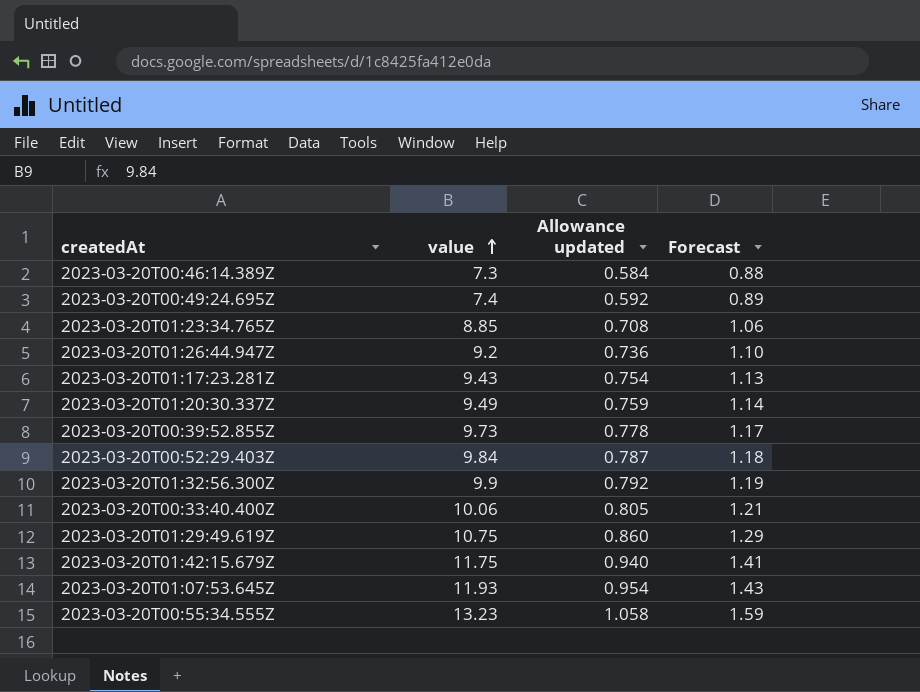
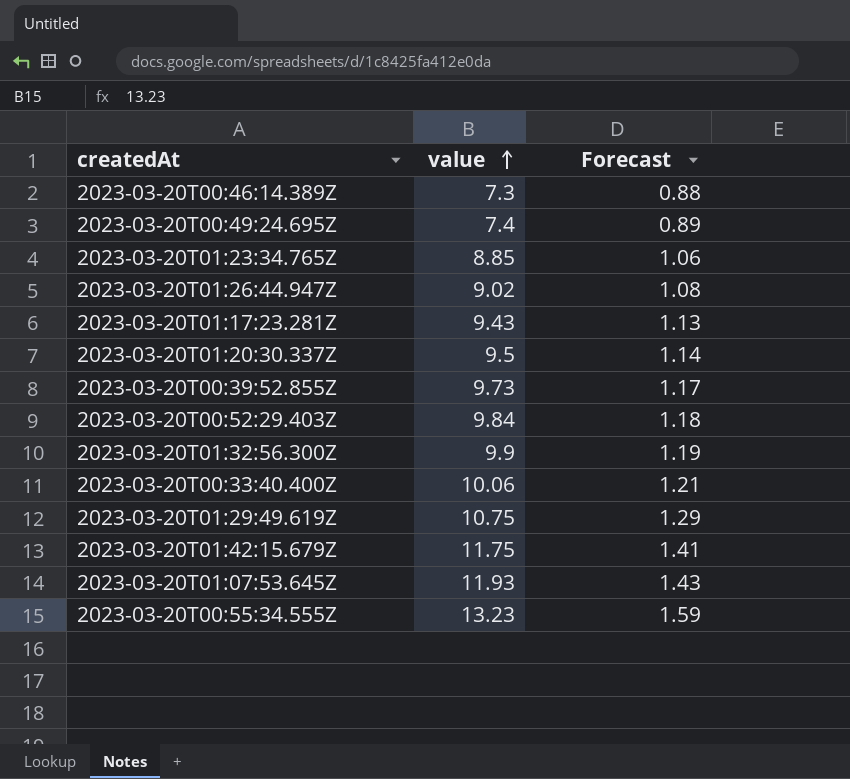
column Allowance updated | formula: [value] * 0.08 -> none
2023-03-20T01:26:44.947Z | value: 9.2 -> 9.02
2023-03-20T01:26:44.947Z | Forecast: 1.10 -> 1.08
2023-03-20T01:20:30.337Z | value: 9.49 -> 9.5

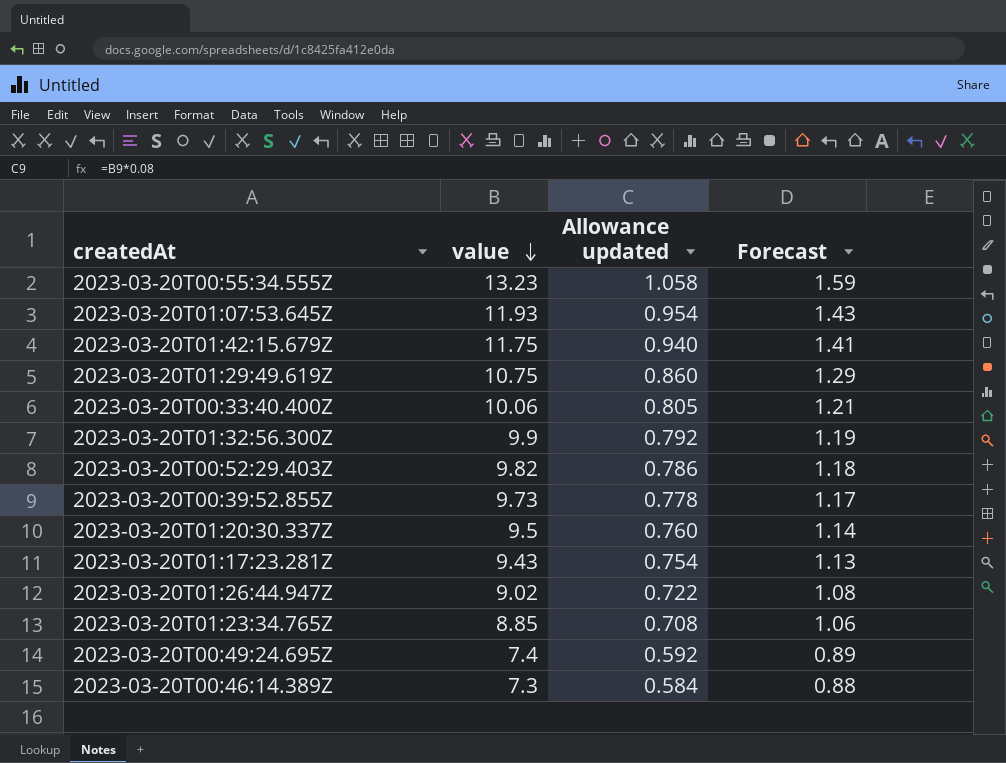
row order: value ascending -> value descending
column Allowance updated | formula: none -> [value] * 0.08
2023-03-20T00:52:29.403Z | value: 9.84 -> 9.82

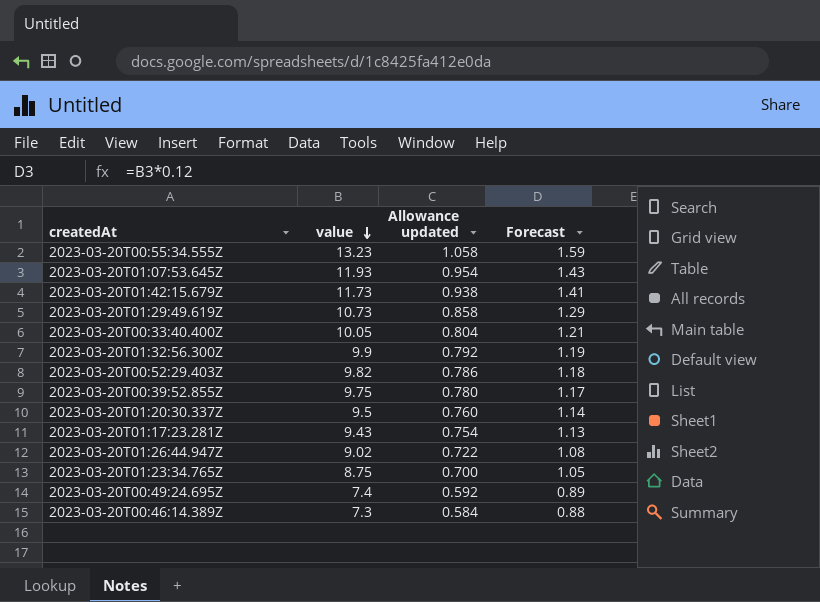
2023-03-20T01:42:15.679Z | value: 11.75 -> 11.73
2023-03-20T01:42:15.679Z | Allowance updated: 0.940 -> 0.938
2023-03-20T01:29:49.619Z | value: 10.75 -> 10.73
2023-03-20T01:29:49.619Z | Allowance updated: 0.860 -> 0.858
2023-03-20T00:33:40.400Z | value: 10.06 -> 10.05
2023-03-20T00:33:40.400Z | Allowance updated: 0.805 -> 0.804
2023-03-20T00:39:52.855Z | value: 9.73 -> 9.75
2023-03-20T00:39:52.855Z | Allowance updated: 0.778 -> 0.780
2023-03-20T01:23:34.765Z | value: 8.85 -> 8.75
2023-03-20T01:23:34.765Z | Allowance updated: 0.708 -> 0.700
2023-03-20T01:23:34.765Z | Forecast: 1.06 -> 1.05

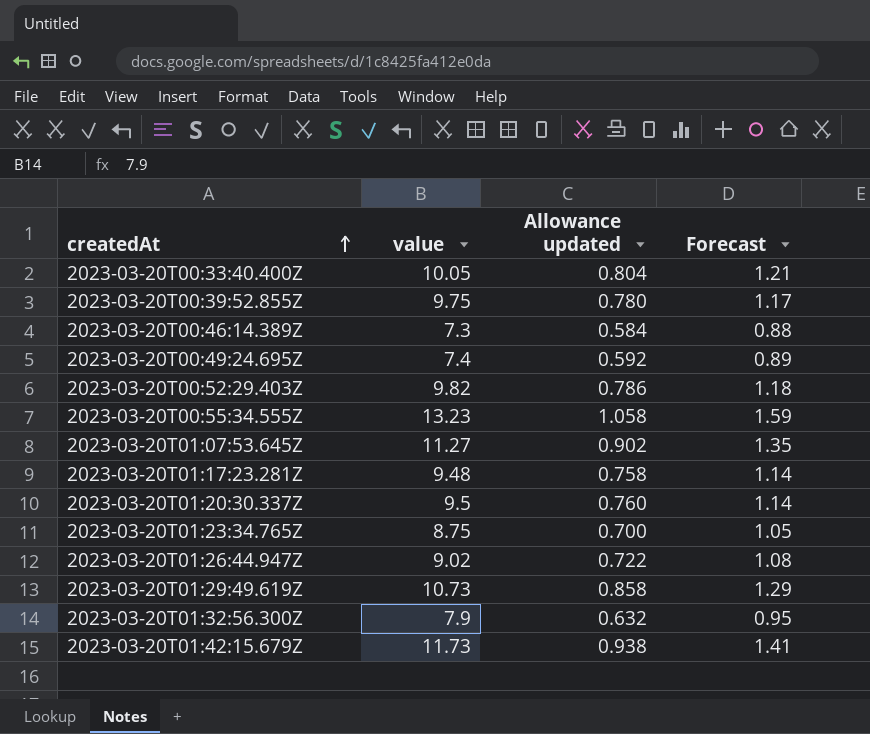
row order: value descending -> createdAt ascending
2023-03-20T01:07:53.645Z | value: 11.93 -> 11.27
2023-03-20T01:07:53.645Z | Allowance updated: 0.954 -> 0.902
2023-03-20T01:07:53.645Z | Forecast: 1.43 -> 1.35
2023-03-20T01:17:23.281Z | value: 9.43 -> 9.48
2023-03-20T01:17:23.281Z | Allowance updated: 0.754 -> 0.758
2023-03-20T01:17:23.281Z | Forecast: 1.13 -> 1.14
2023-03-20T01:32:56.300Z | value: 9.9 -> 7.9
2023-03-20T01:32:56.300Z | Allowance updated: 0.792 -> 0.632
2023-03-20T01:32:56.300Z | Forecast: 1.19 -> 0.95

